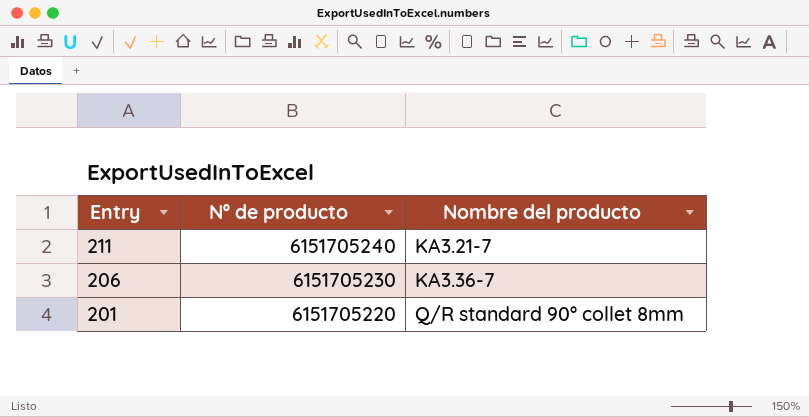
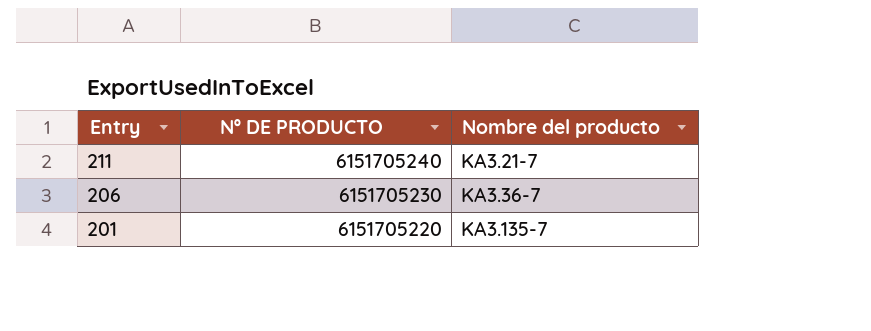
column name: Nº de producto -> Nº DE PRODUCTO
201 | Nombre del producto: Q/R standard 90° collet 8mm -> KA3.135-7

